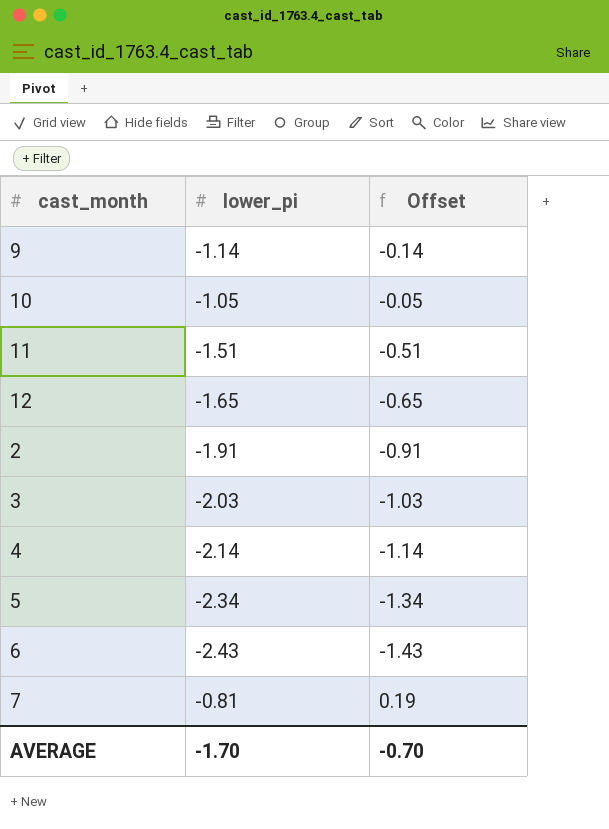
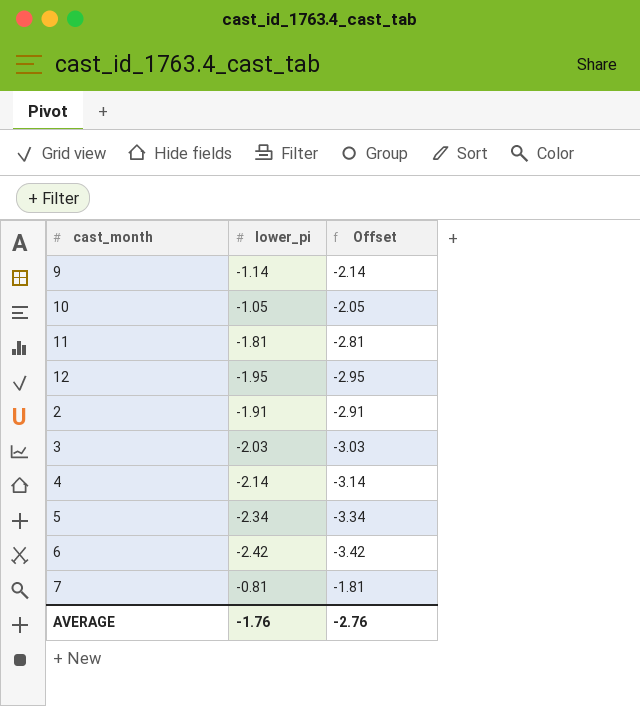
column Offset | formula: [lower_pi] + 1 -> [lower_pi] - 1
11 | lower_pi: -1.51 -> -1.81
12 | lower_pi: -1.65 -> -1.95
6 | lower_pi: -2.43 -> -2.42
AVERAGE | lower_pi: -1.70 -> -1.76
AVERAGE | Offset: -0.70 -> -2.76

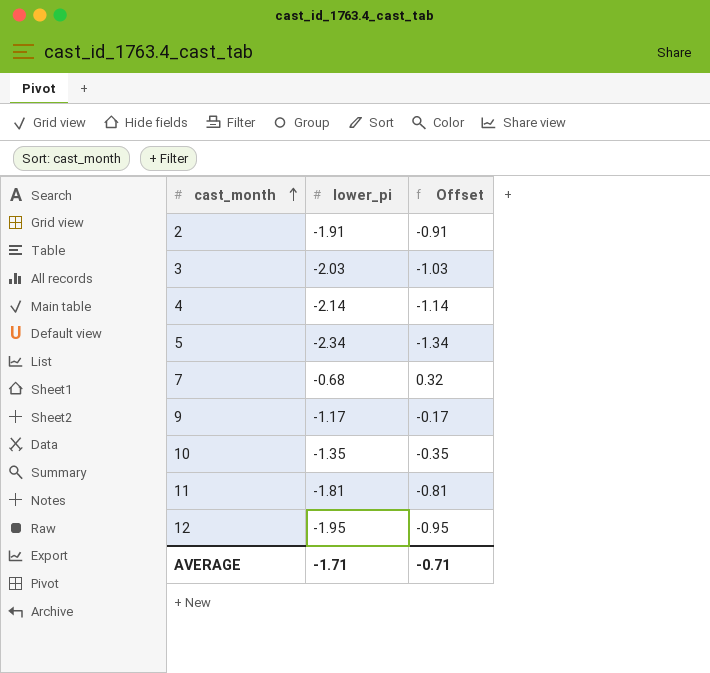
row order: none -> cast_month ascending
column Offset | formula: [lower_pi] - 1 -> [lower_pi] + 1
row 6: -2.42 | -3.42 -> none
7 | lower_pi: -0.81 -> -0.68
9 | lower_pi: -1.14 -> -1.17
10 | lower_pi: -1.05 -> -1.35
AVERAGE | lower_pi: -1.76 -> -1.71
AVERAGE | Offset: -2.76 -> -0.71

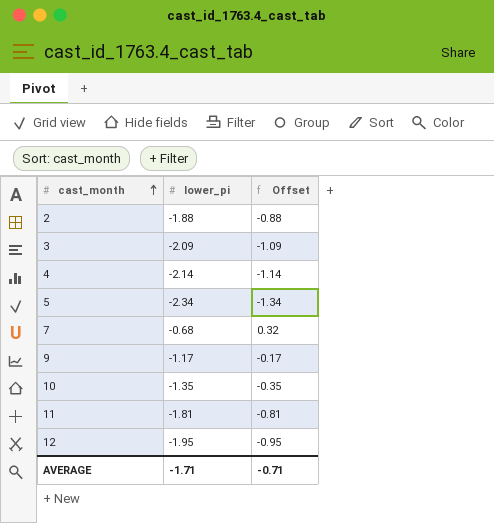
2 | lower_pi: -1.91 -> -1.88
2 | Offset: -0.91 -> -0.88
3 | lower_pi: -2.03 -> -2.09
3 | Offset: -1.03 -> -1.09

